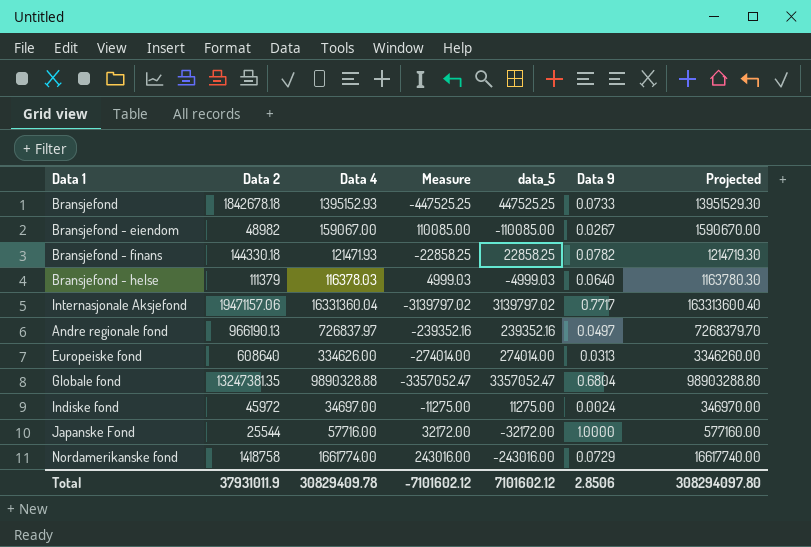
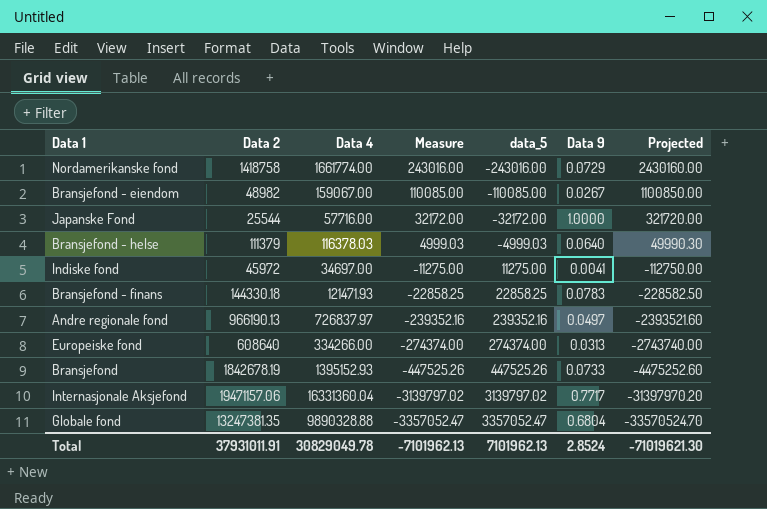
row order: none -> Measure descending
column Projected | formula: [Data 4] * 10 -> [Measure] * 10
Indiske fond | Data 9: 0.0024 -> 0.0041
Bransjefond - finans | Data 9: 0.0782 -> 0.0783
Europeiske fond | Data 4: 334626.00 -> 334266.00
Europeiske fond | Measure: -274014.00 -> -274374.00
Europeiske fond | data_5: 274014.00 -> 274374.00
Bransjefond | Data 2: 1842678.18 -> 1842678.19
Bransjefond | Measure: -447525.25 -> -447525.26
Bransjefond | data_5: 447525.25 -> 447525.26
Total | Data 2: 37931011.9 -> 37931011.91
Total | Data 4: 30829409.78 -> 30829049.78
Total | Measure: -7101602.12 -> -7101962.13
Total | data_5: 7101602.12 -> 7101962.13
Total | Data 9: 2.8506 -> 2.8524
Total | Projected: 308294097.80 -> -71019621.30

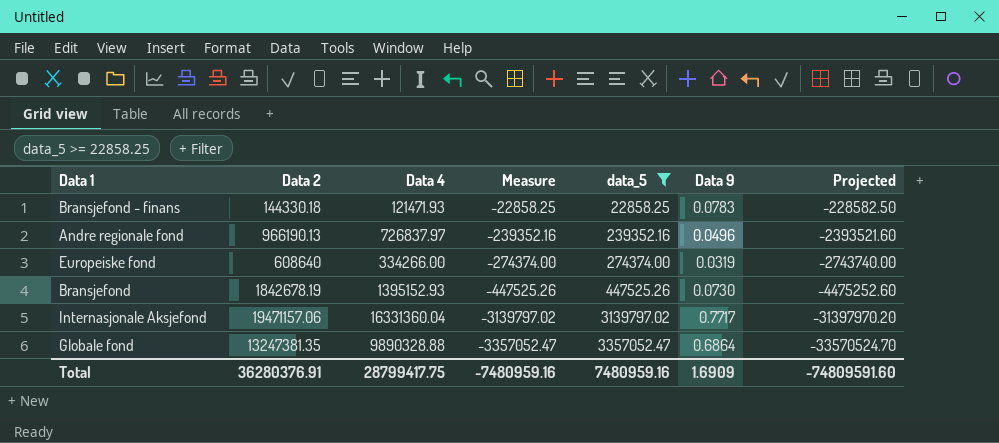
filter: none -> data_5 >= 22858.25
Andre regionale fond | Data 9: 0.0497 -> 0.0496
Europeiske fond | Data 9: 0.0313 -> 0.0319
Bransjefond | Data 9: 0.0733 -> 0.0730
Globale fond | Data 9: 0.6804 -> 0.6864
Total | Data 2: 37931011.91 -> 36280376.91
Total | Data 4: 30829049.78 -> 28799417.75
Total | Measure: -7101962.13 -> -7480959.16
Total | data_5: 7101962.13 -> 7480959.16
Total | Data 9: 2.8524 -> 1.6909
Total | Projected: -71019621.30 -> -74809591.60

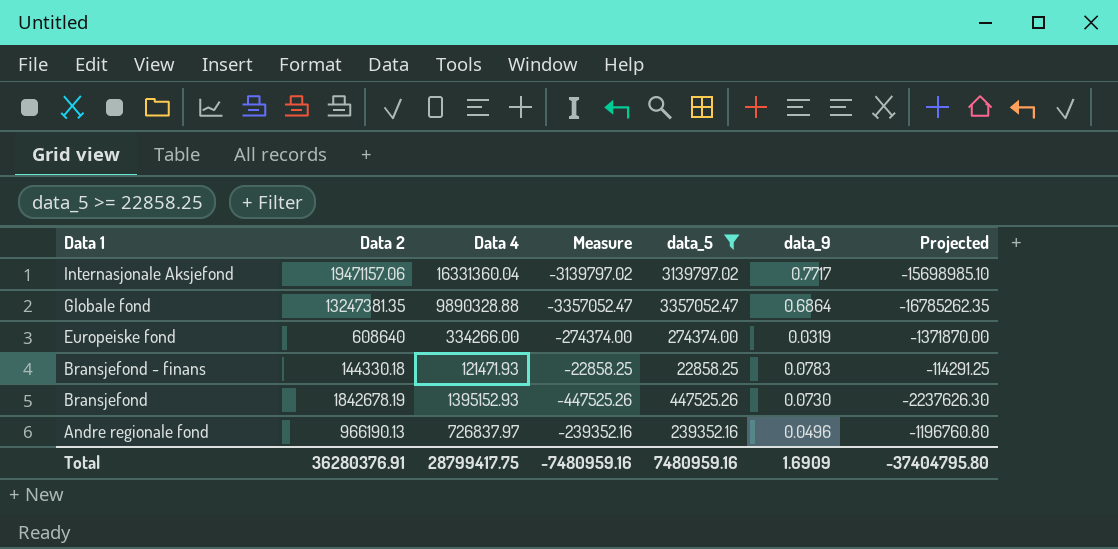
row order: Measure descending -> Data 1 descending
column name: Data 9 -> data_9
column Projected | formula: [Measure] * 10 -> [Measure] * 5
Total | Projected: -74809591.60 -> -37404795.80

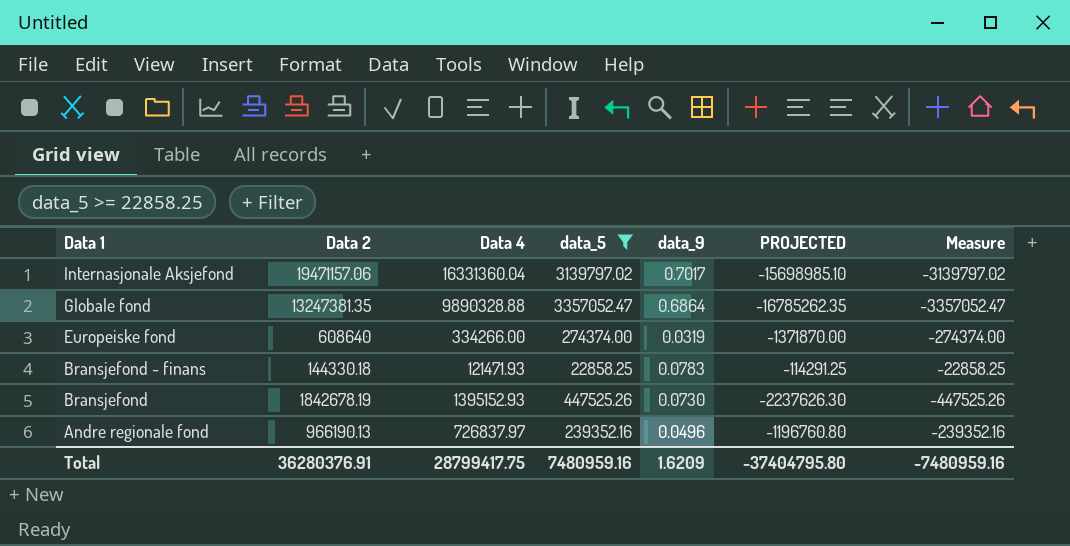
column name: Projected -> PROJECTED
column Measure | position: 4 -> 7
Internasjonale Aksjefond | data_9: 0.7717 -> 0.7017
Total | data_9: 1.6909 -> 1.6209

